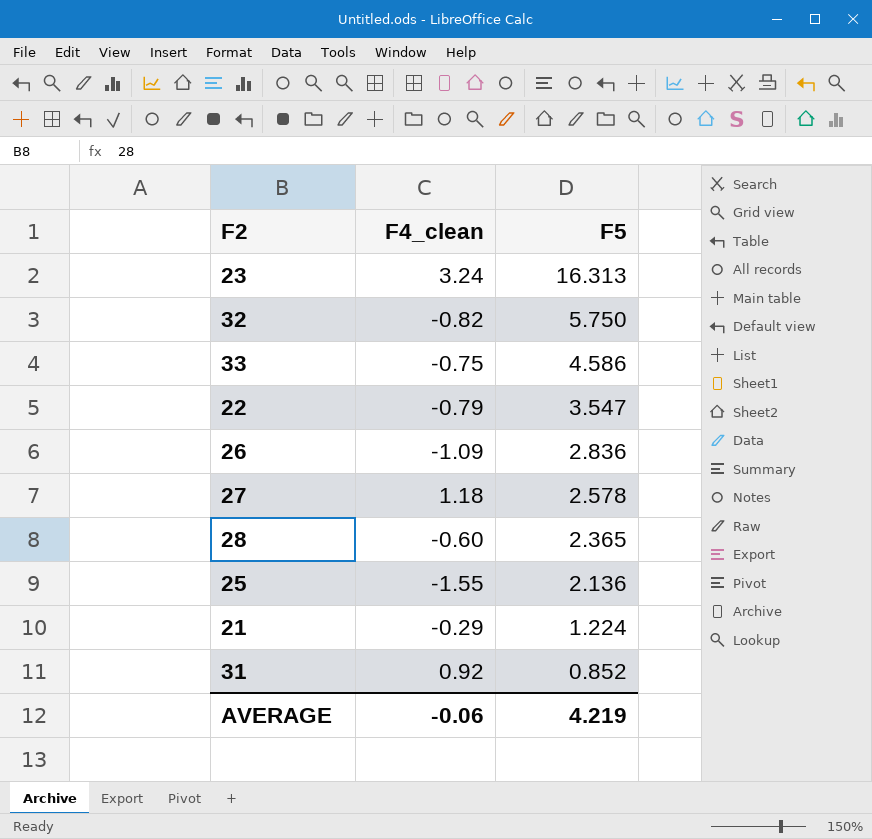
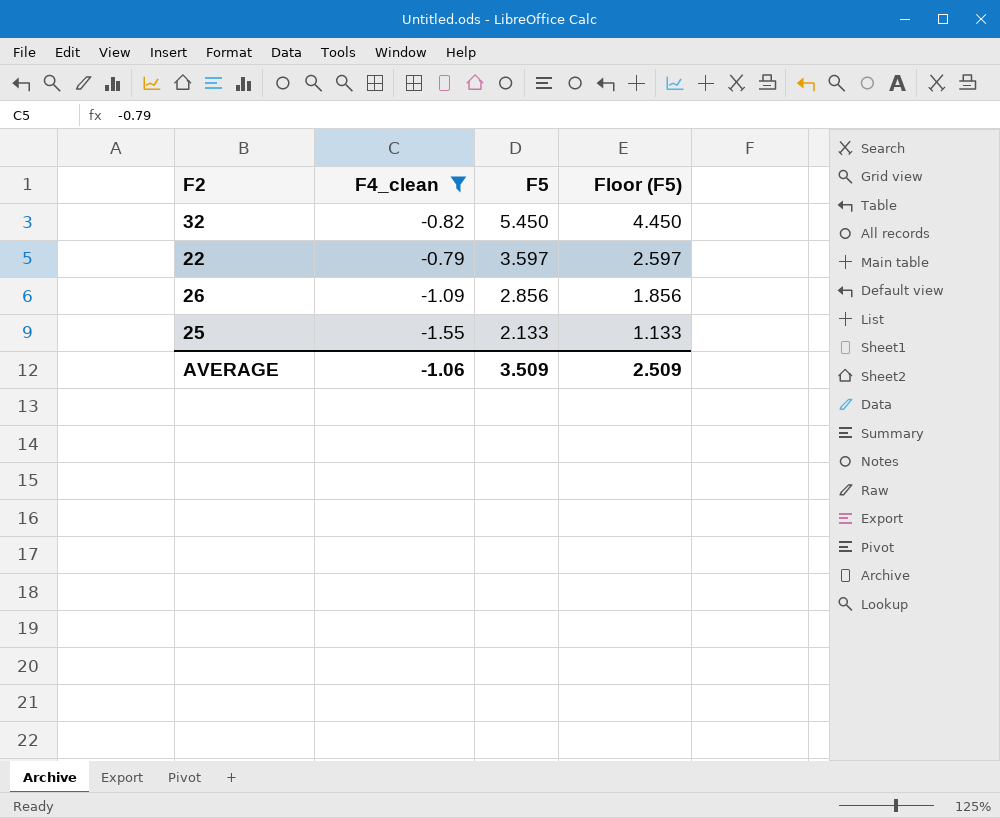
filter: none -> F4_clean <= -0.79
column Floor (F5) | formula: none -> [F5] - 1
32 | F5: 5.750 -> 5.450
22 | F5: 3.547 -> 3.597
26 | F5: 2.836 -> 2.856
25 | F5: 2.136 -> 2.133
AVERAGE | F4_clean: -0.06 -> -1.06
AVERAGE | F5: 4.219 -> 3.509

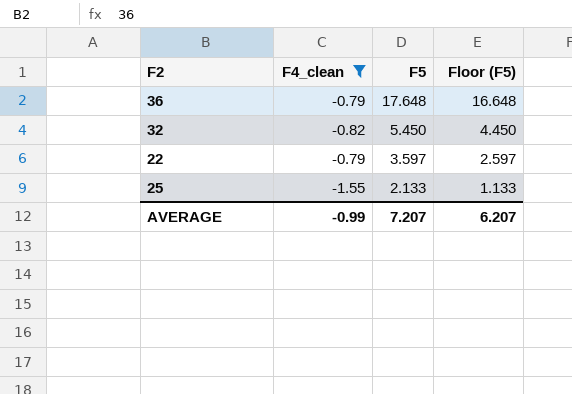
row 26: -1.09 | 2.856 | 1.856 -> none
row 36: none -> -0.79 | 17.648 | 16.648
AVERAGE | F4_clean: -1.06 -> -0.99
AVERAGE | F5: 3.509 -> 7.207
AVERAGE | Floor (F5): 2.509 -> 6.207

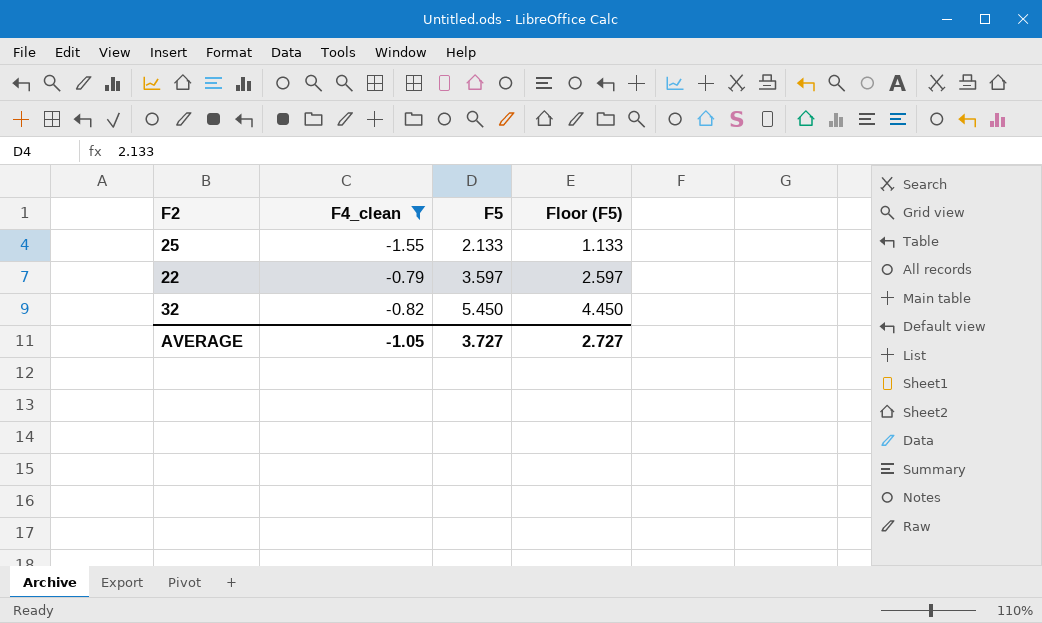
row order: F5 descending -> F5 ascending
row 36: -0.79 | 17.648 | 16.648 -> none
AVERAGE | F4_clean: -0.99 -> -1.05
AVERAGE | F5: 7.207 -> 3.727
AVERAGE | Floor (F5): 6.207 -> 2.727

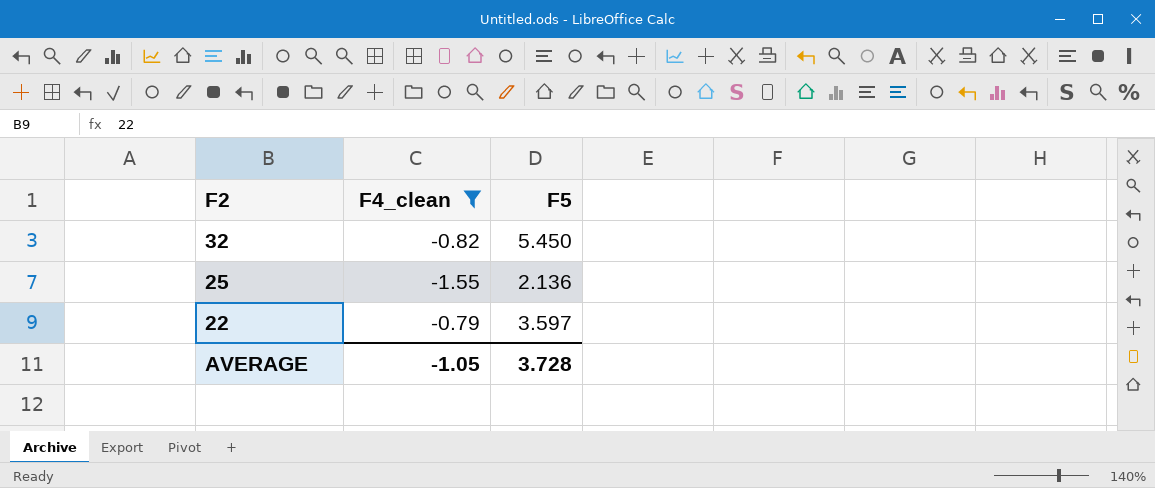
row order: F5 ascending -> F2 descending
column Floor (F5) | formula: [F5] - 1 -> none
25 | F5: 2.133 -> 2.136
AVERAGE | F5: 3.727 -> 3.728

